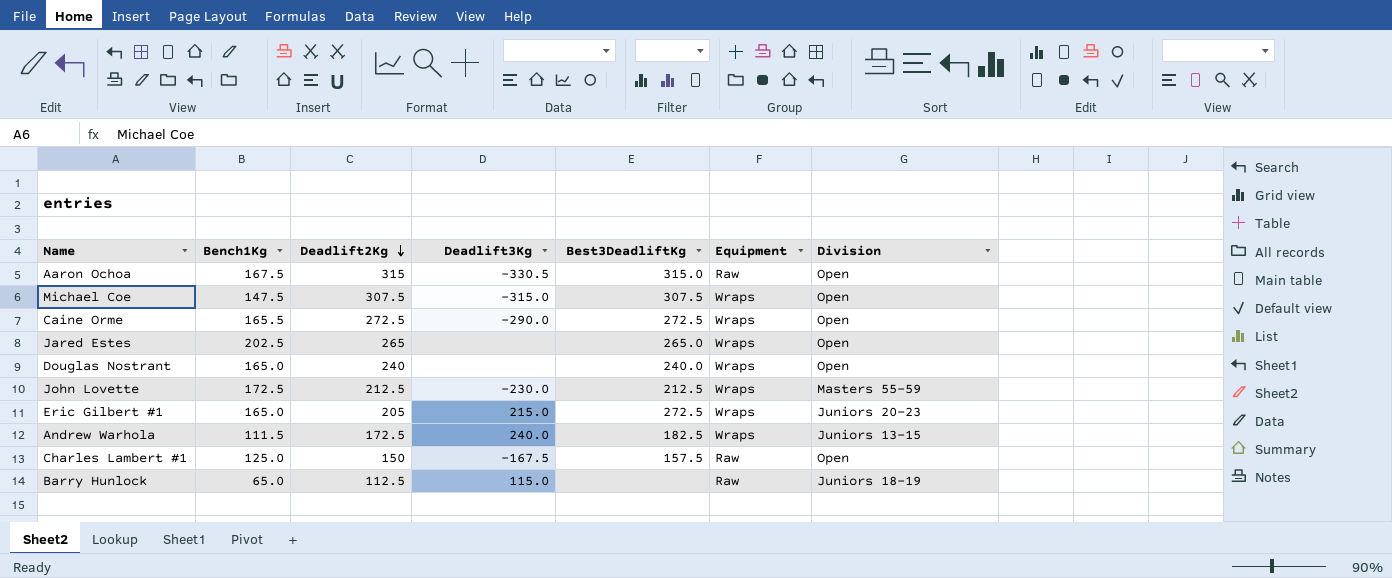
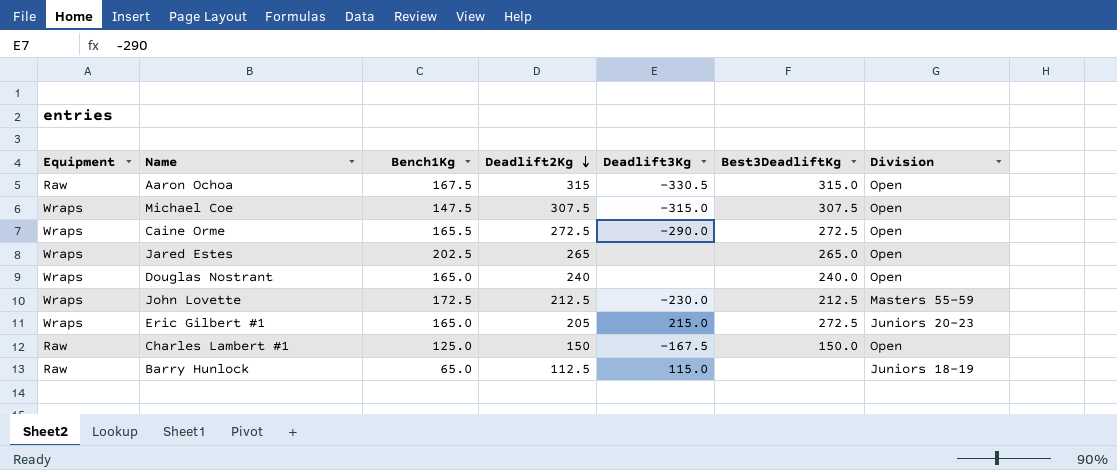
column Equipment | position: 6 -> 1
row Andrew Warhola: 111.5 | 172.5 | 240.0 | 182.5 | Wraps | Juniors 13-15 -> none
Charles Lambert #1 | Best3DeadliftKg: 157.5 -> 150.0

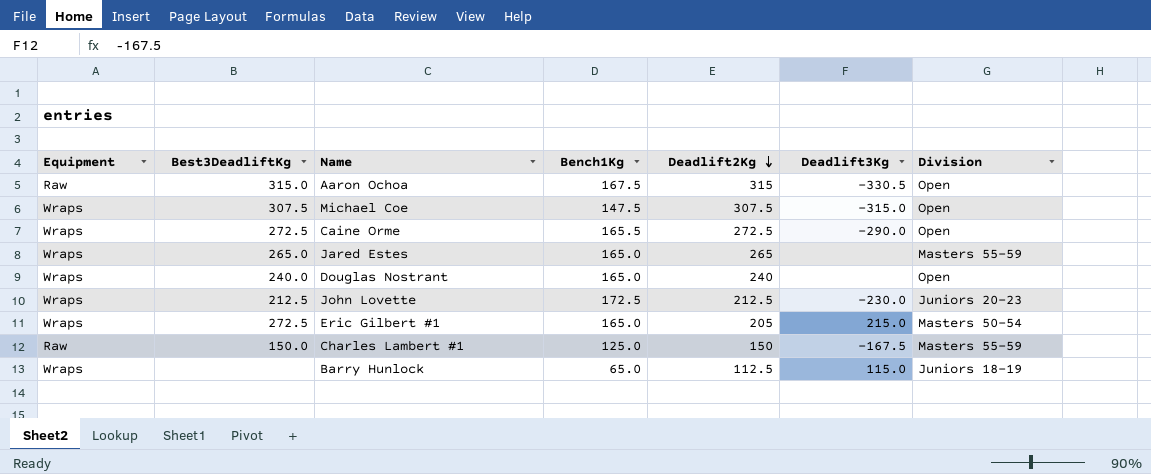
column Best3DeadliftKg | position: 6 -> 2
Jared Estes | Bench1Kg: 202.5 -> 165.0
Jared Estes | Division: Open -> Masters 55-59
John Lovette | Division: Masters 55-59 -> Juniors 20-23
Eric Gilbert #1 | Division: Juniors 20-23 -> Masters 50-54
Charles Lambert #1 | Division: Open -> Masters 55-59
Barry Hunlock | Equipment: Raw -> Wraps

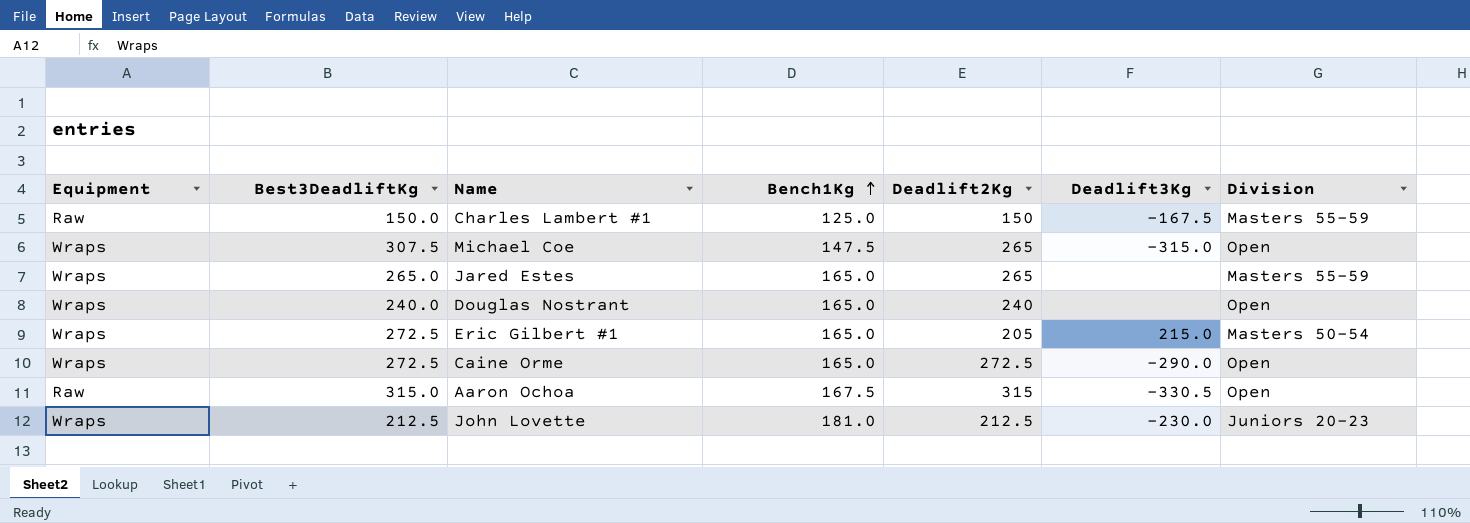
row order: Deadlift2Kg descending -> Bench1Kg ascending
row Barry Hunlock: Wraps | none | 65.0 | 112.5 | 115.0 | Juniors 18-19 -> none
Michael Coe | Deadlift2Kg: 307.5 -> 265
Caine Orme | Bench1Kg: 165.5 -> 165.0
John Lovette | Bench1Kg: 172.5 -> 181.0

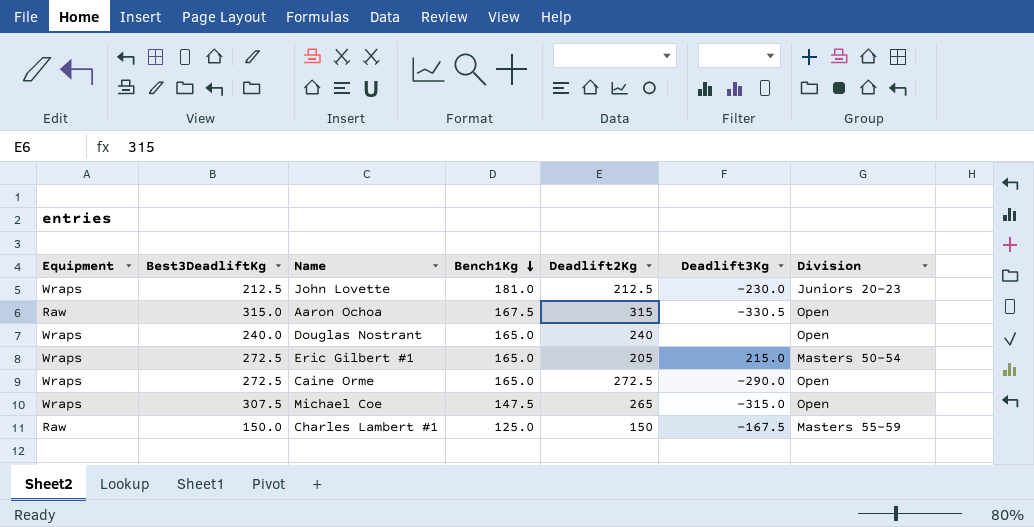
row order: Bench1Kg ascending -> Bench1Kg descending
row Jared Estes: Wraps | 265.0 | 165.0 | 265 | none | Masters 55-59 -> none

